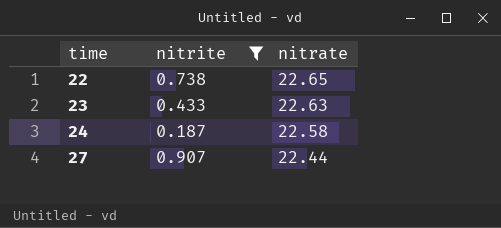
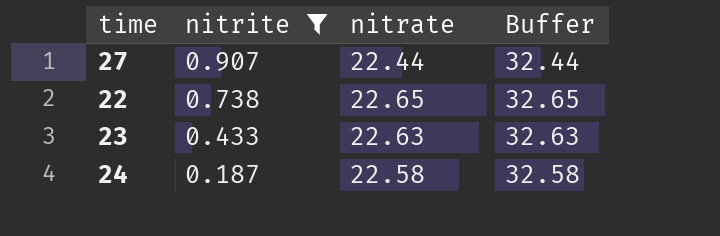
row order: time ascending -> nitrite descending
column Buffer | formula: none -> [nitrate] + 10

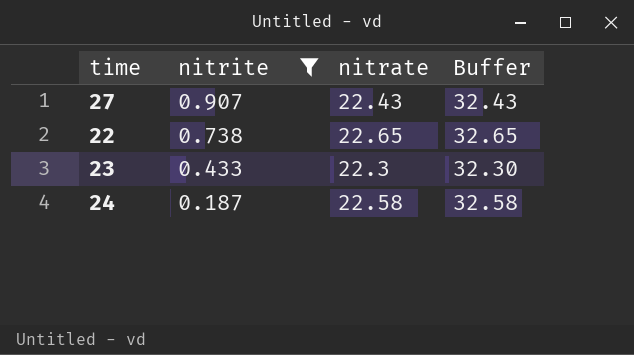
27 | nitrate: 22.44 -> 22.43
27 | Buffer: 32.44 -> 32.43
23 | nitrate: 22.63 -> 22.3
23 | Buffer: 32.63 -> 32.30

